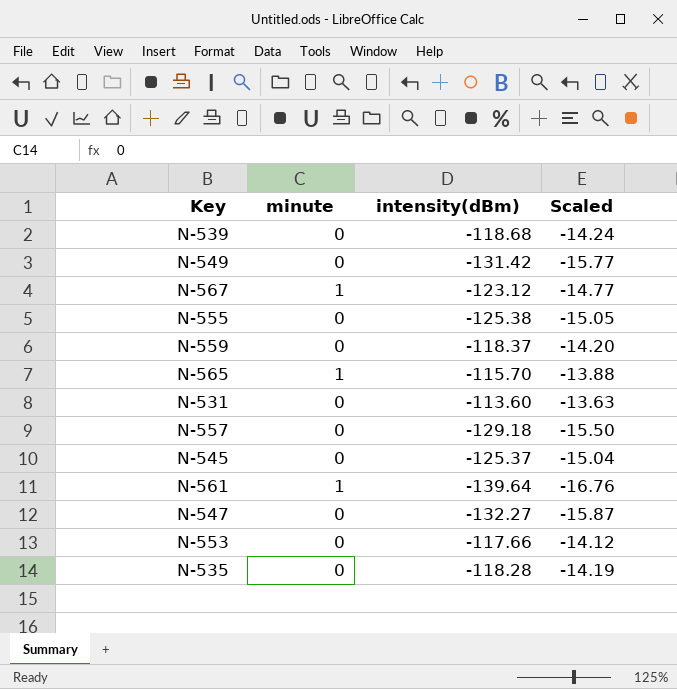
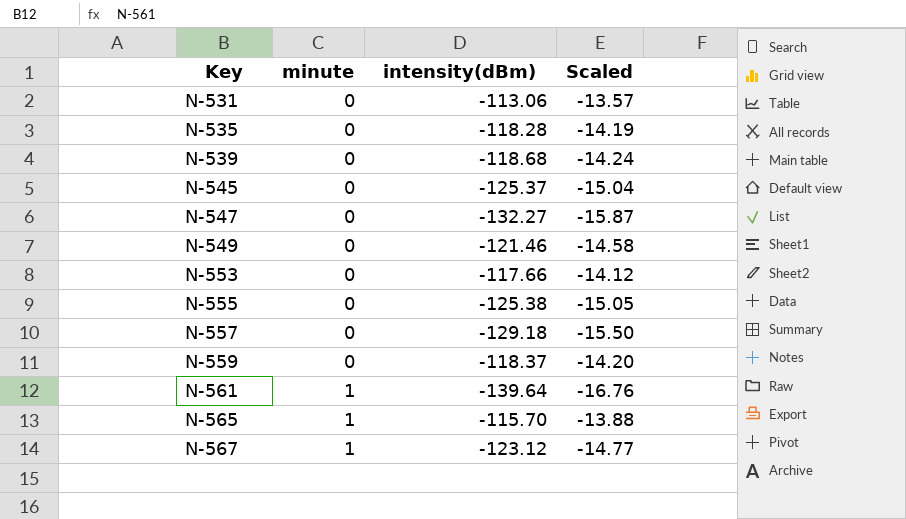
row order: none -> Key ascending
N-531 | intensity(dBm): -113.60 -> -113.06
N-531 | Scaled: -13.63 -> -13.57
N-549 | intensity(dBm): -131.42 -> -121.46
N-549 | Scaled: -15.77 -> -14.58

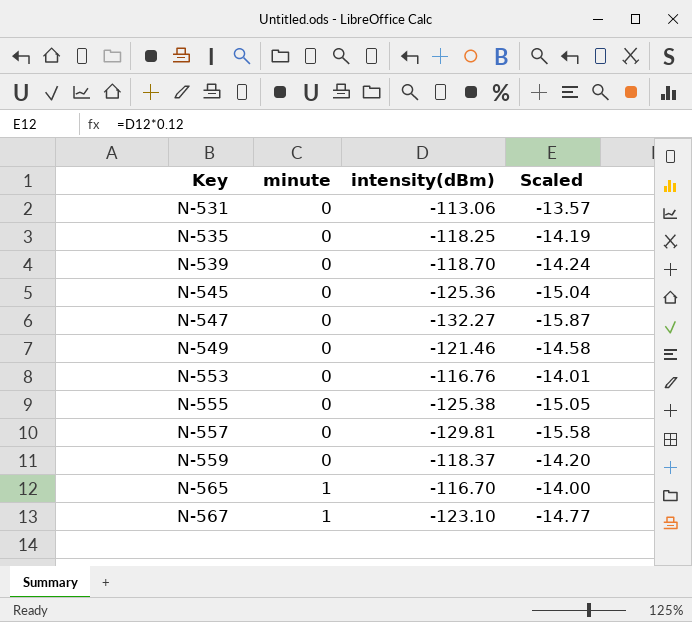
row N-561: 1 | -139.64 | -16.76 -> none
N-535 | intensity(dBm): -118.28 -> -118.25
N-539 | intensity(dBm): -118.68 -> -118.70
N-545 | intensity(dBm): -125.37 -> -125.36
N-553 | intensity(dBm): -117.66 -> -116.76
N-553 | Scaled: -14.12 -> -14.01
N-557 | intensity(dBm): -129.18 -> -129.81
N-557 | Scaled: -15.50 -> -15.58
N-565 | intensity(dBm): -115.70 -> -116.70
N-565 | Scaled: -13.88 -> -14.00
N-567 | intensity(dBm): -123.12 -> -123.10

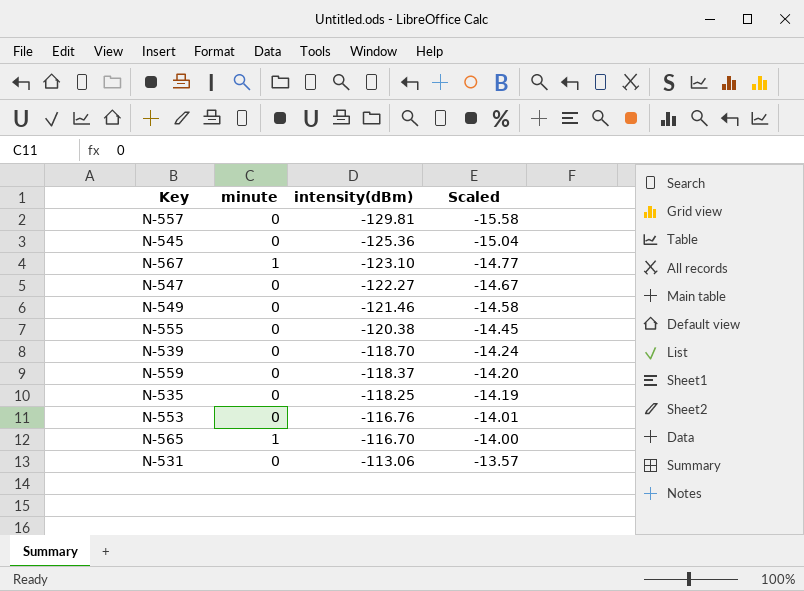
row order: Key ascending -> intensity(dBm) ascending
N-547 | intensity(dBm): -132.27 -> -122.27
N-547 | Scaled: -15.87 -> -14.67
N-555 | intensity(dBm): -125.38 -> -120.38
N-555 | Scaled: -15.05 -> -14.45

